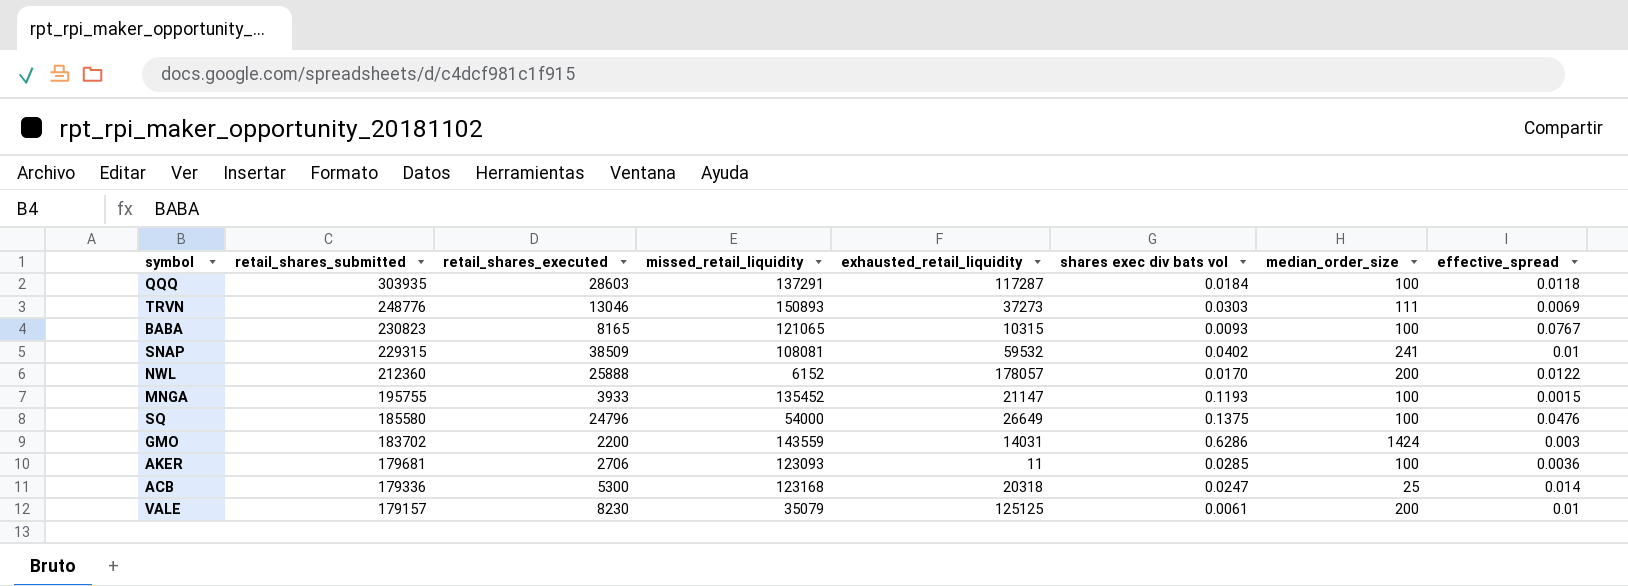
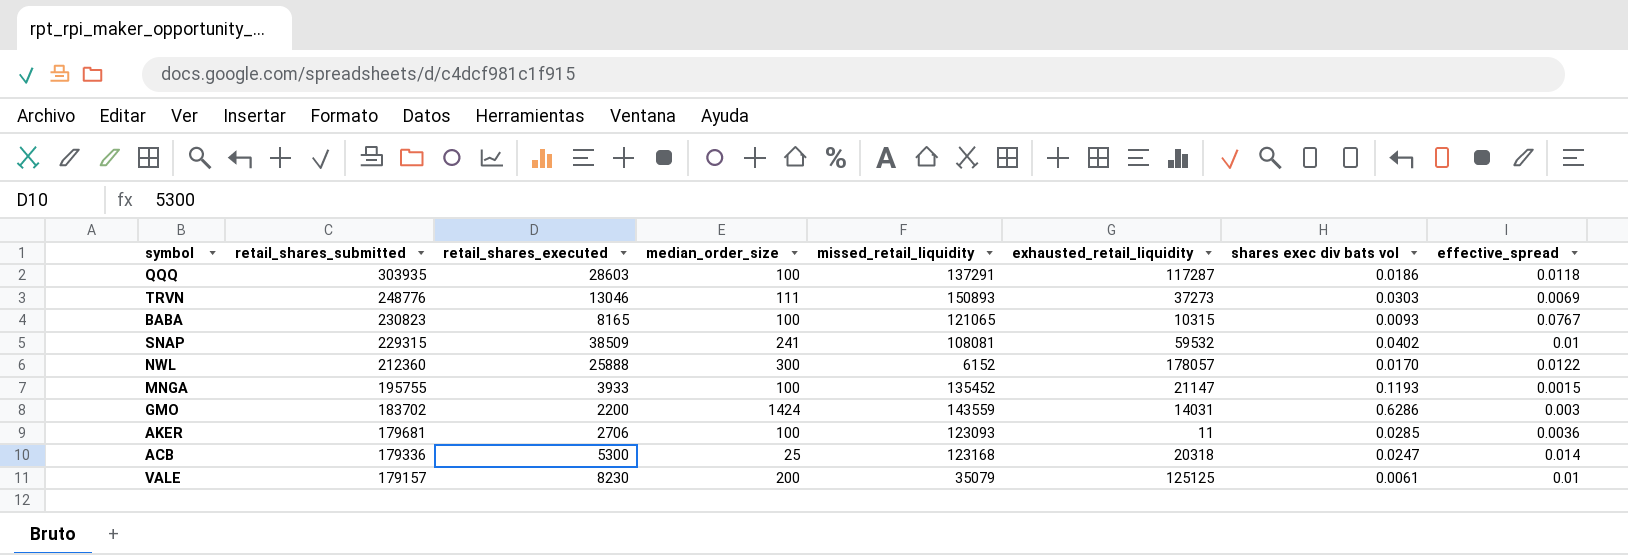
column median_order_size | position: 7 -> 4
row SQ: 185580 | 24796 | 54000 | 26649 | 0.1375 | 100 | 0.0476 -> none
QQQ | shares exec div bats vol: 0.0184 -> 0.0186
NWL | median_order_size: 200 -> 300

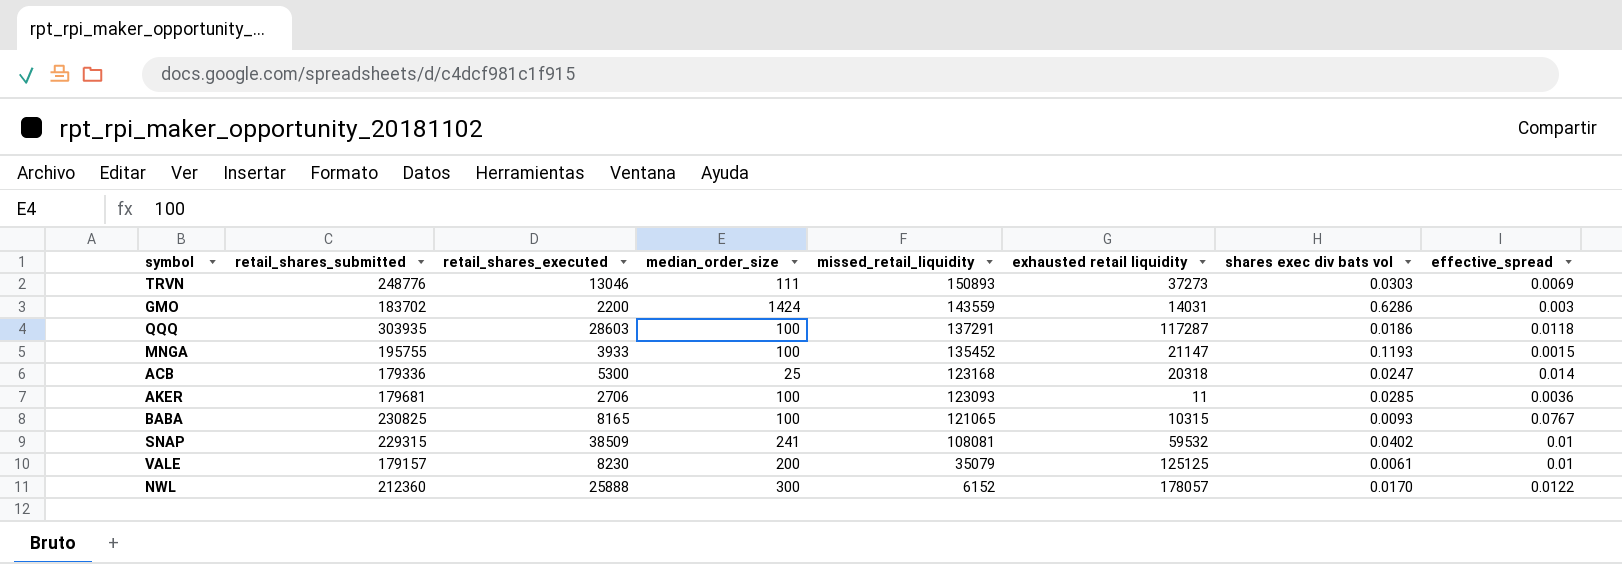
row order: retail_shares_submitted descending -> missed_retail_liquidity descending
column name: exhausted_retail_liquidity -> exhausted retail liquidity
BABA | retail_shares_submitted: 230823 -> 230825

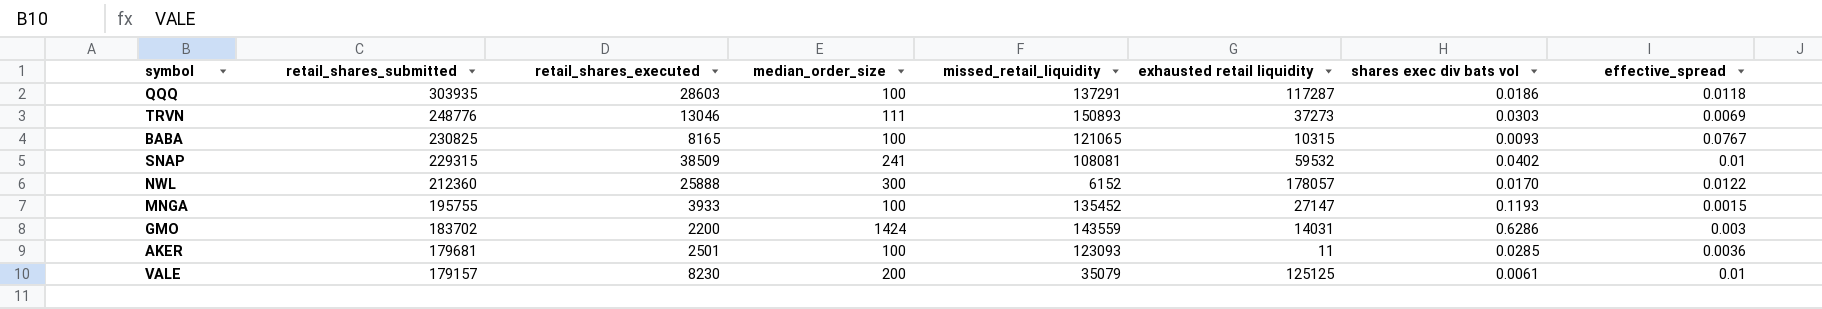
row order: missed_retail_liquidity descending -> retail_shares_submitted descending
row ACB: 179336 | 5300 | 25 | 123168 | 20318 | 0.0247 | 0.014 -> none
MNGA | exhausted retail liquidity: 21147 -> 27147
AKER | retail_shares_executed: 2706 -> 2501

